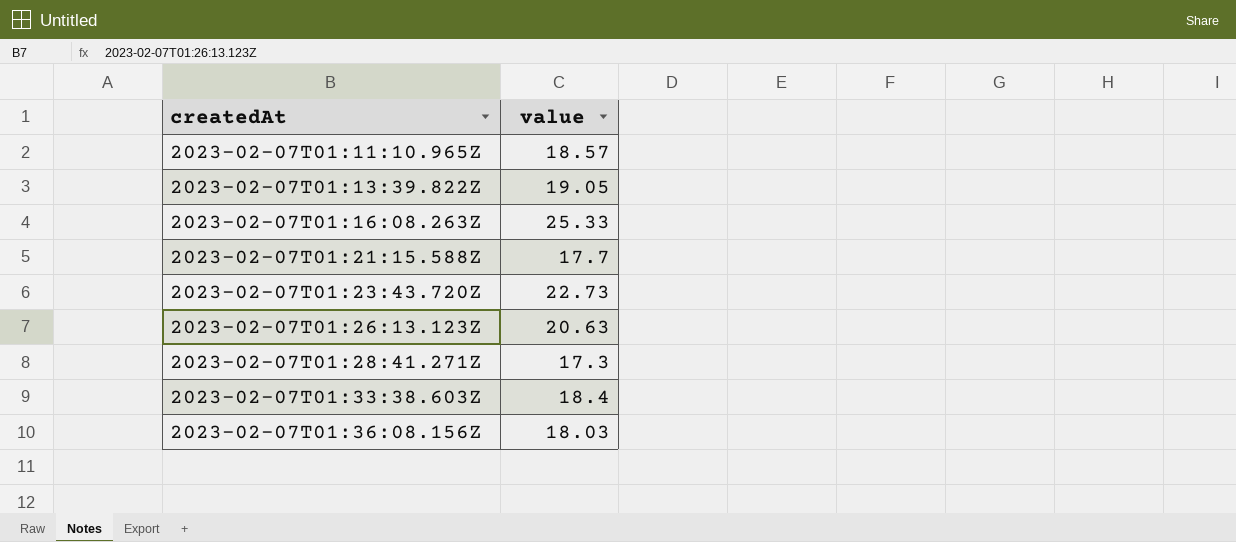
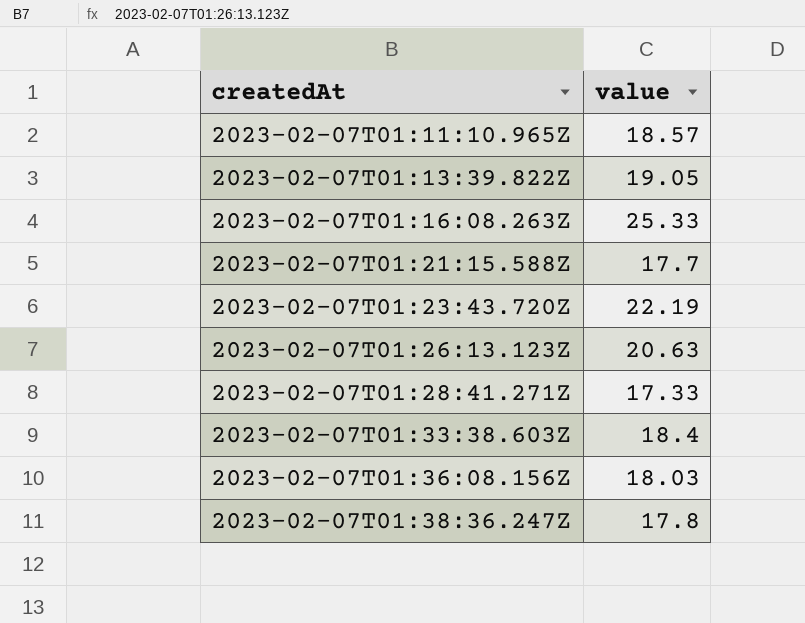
2023-02-07T01:23:43.720Z | value: 22.73 -> 22.19
2023-02-07T01:28:41.271Z | value: 17.3 -> 17.33
row 2023-02-07T01:38:36.247Z: none -> 17.8

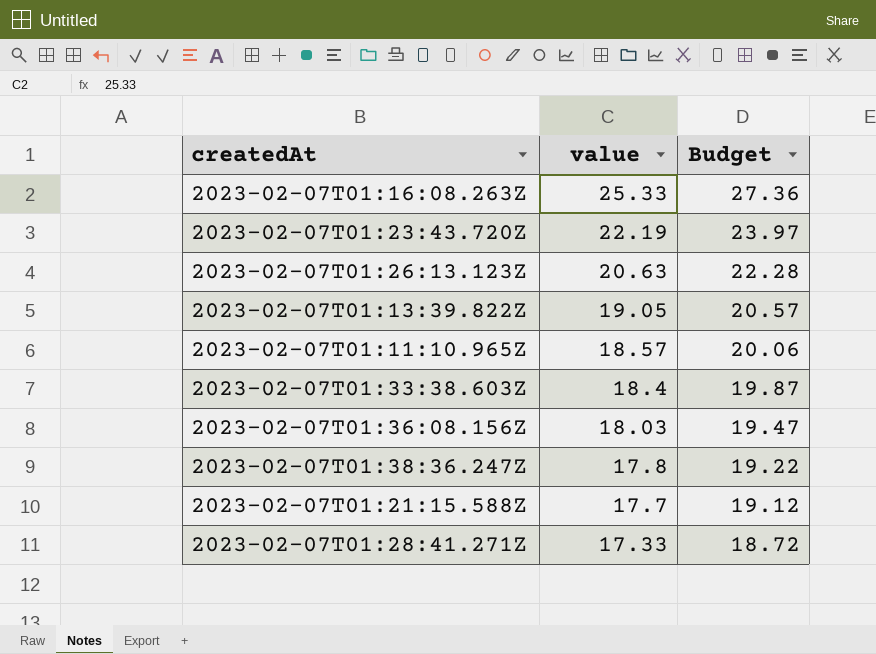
row order: createdAt ascending -> value descending
column Budget | formula: none -> [value] * 1.08

